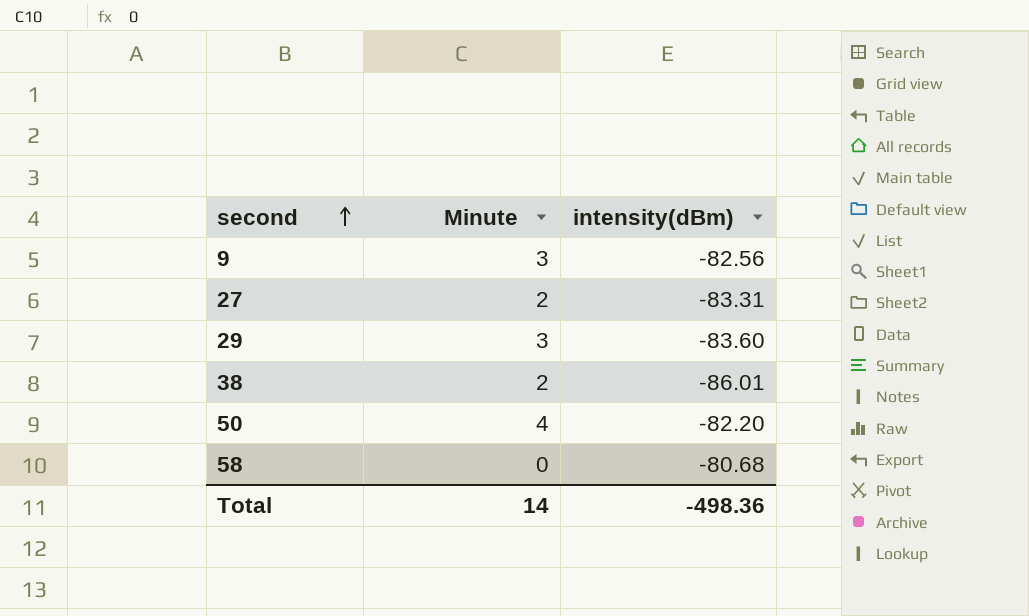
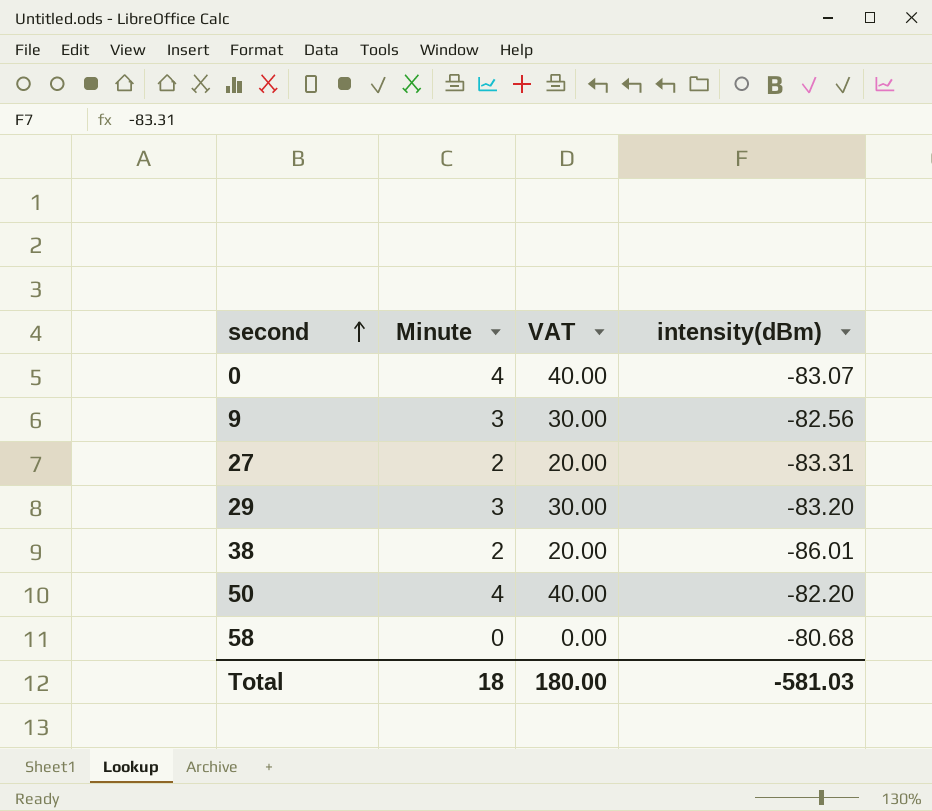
column VAT | formula: none -> [Minute] * 10
row 0: none -> 4 | 40.00 | -83.07
29 | intensity(dBm): -83.60 -> -83.20
Total | Minute: 14 -> 18
Total | intensity(dBm): -498.36 -> -581.03

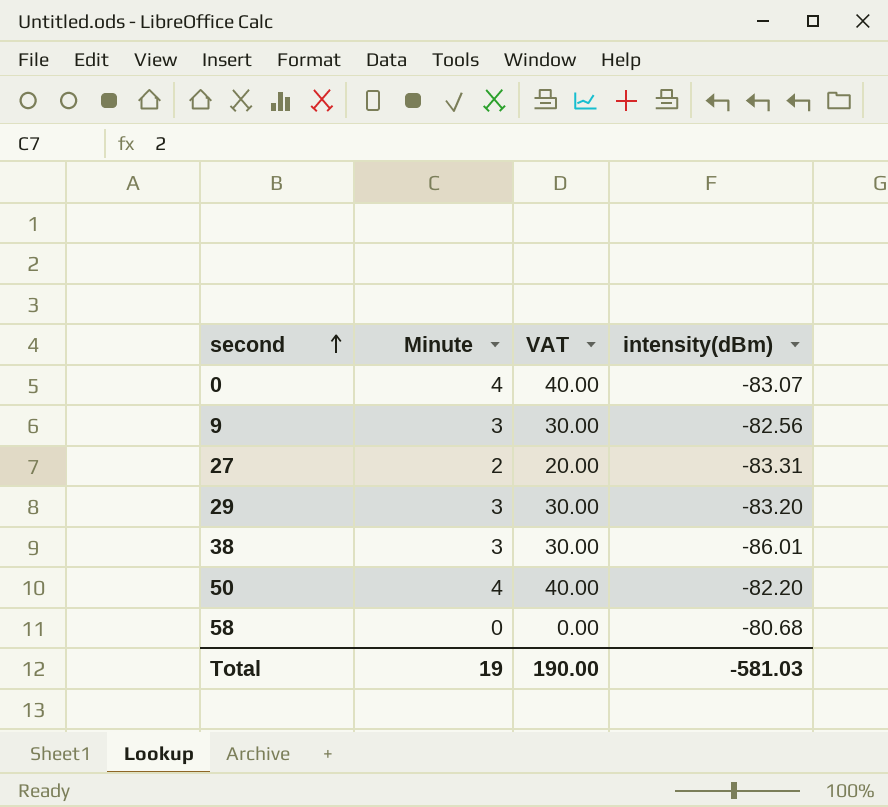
38 | Minute: 2 -> 3
38 | VAT: 20.00 -> 30.00
Total | Minute: 18 -> 19
Total | VAT: 180.00 -> 190.00

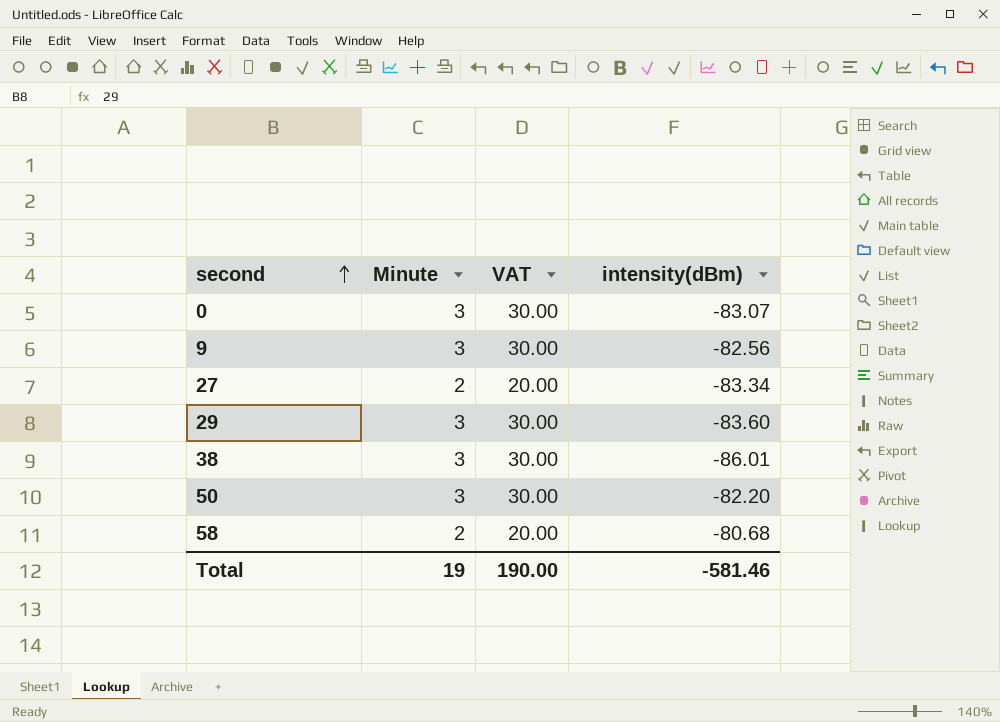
0 | Minute: 4 -> 3
0 | VAT: 40.00 -> 30.00
27 | intensity(dBm): -83.31 -> -83.34
29 | intensity(dBm): -83.20 -> -83.60
50 | Minute: 4 -> 3
50 | VAT: 40.00 -> 30.00
58 | Minute: 0 -> 2
58 | VAT: 0.00 -> 20.00
Total | intensity(dBm): -581.03 -> -581.46

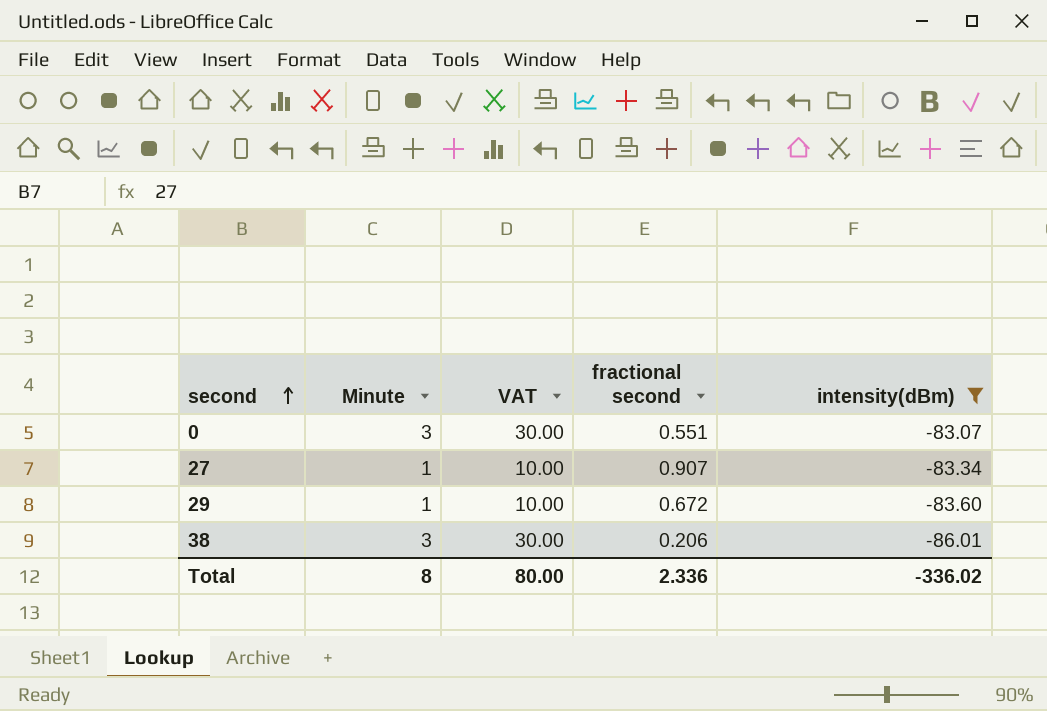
filter: none -> intensity(dBm) <= -83.07
column fractional second | position: none -> 4
27 | Minute: 2 -> 1
27 | VAT: 20.00 -> 10.00
29 | Minute: 3 -> 1
29 | VAT: 30.00 -> 10.00
Total | Minute: 19 -> 8
Total | VAT: 190.00 -> 80.00
Total | intensity(dBm): -581.46 -> -336.02

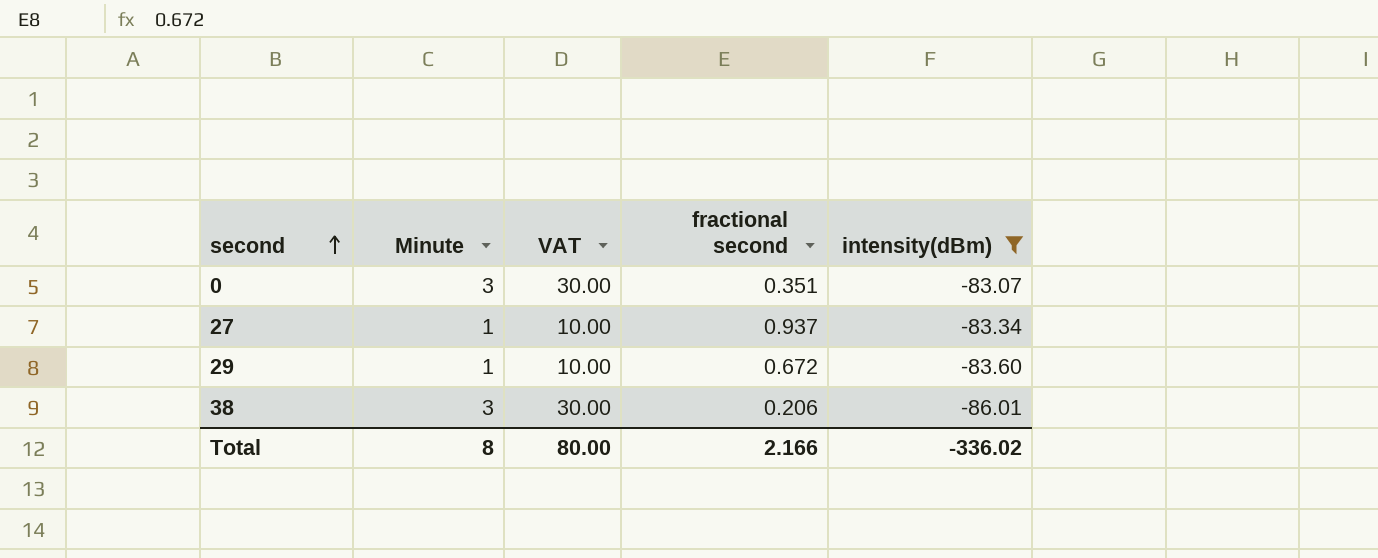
0 | fractional second: 0.551 -> 0.351
27 | fractional second: 0.907 -> 0.937
Total | fractional second: 2.336 -> 2.166

